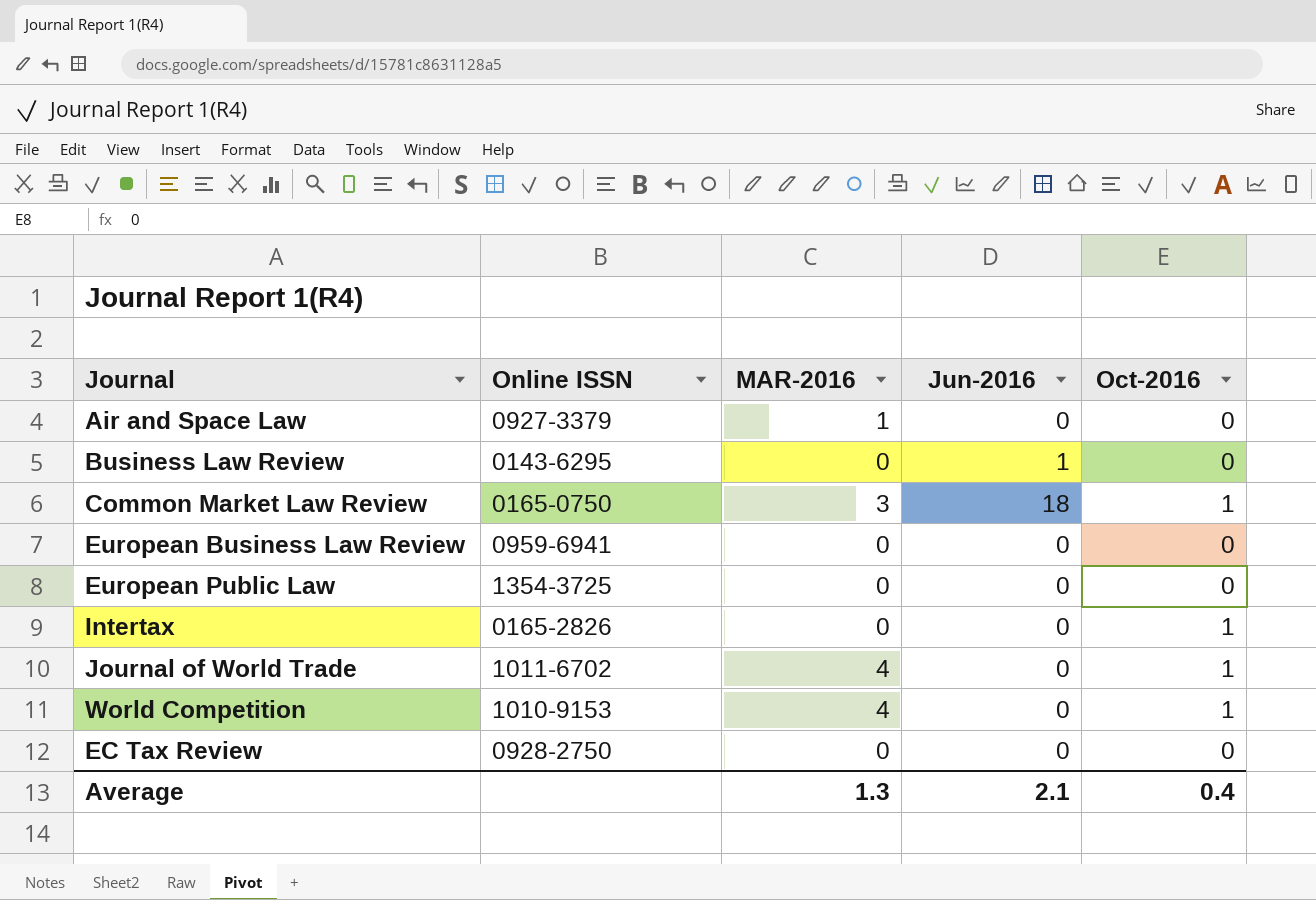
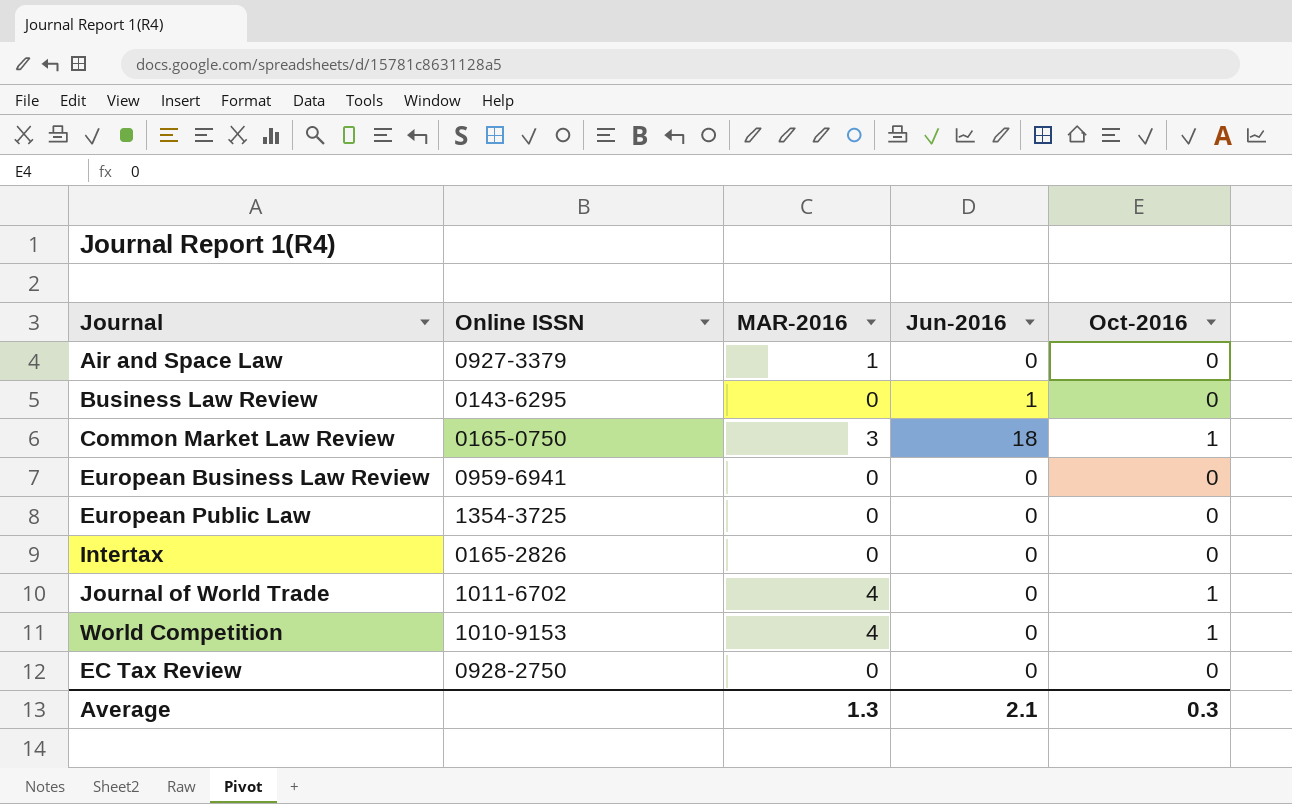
Intertax | Oct-2016: 1 -> 0
Average | Oct-2016: 0.4 -> 0.3

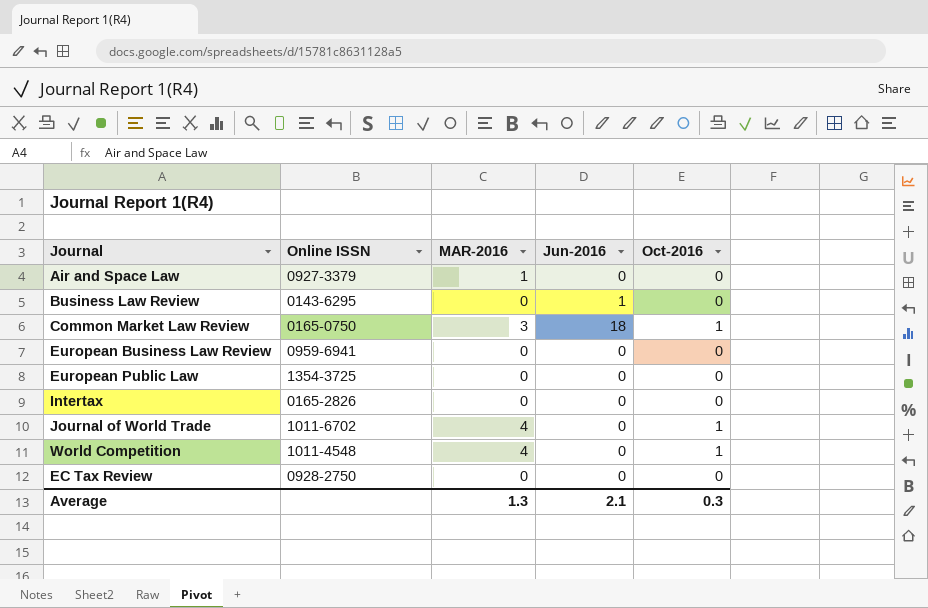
World Competition | Online ISSN: 1010-9153 -> 1011-4548

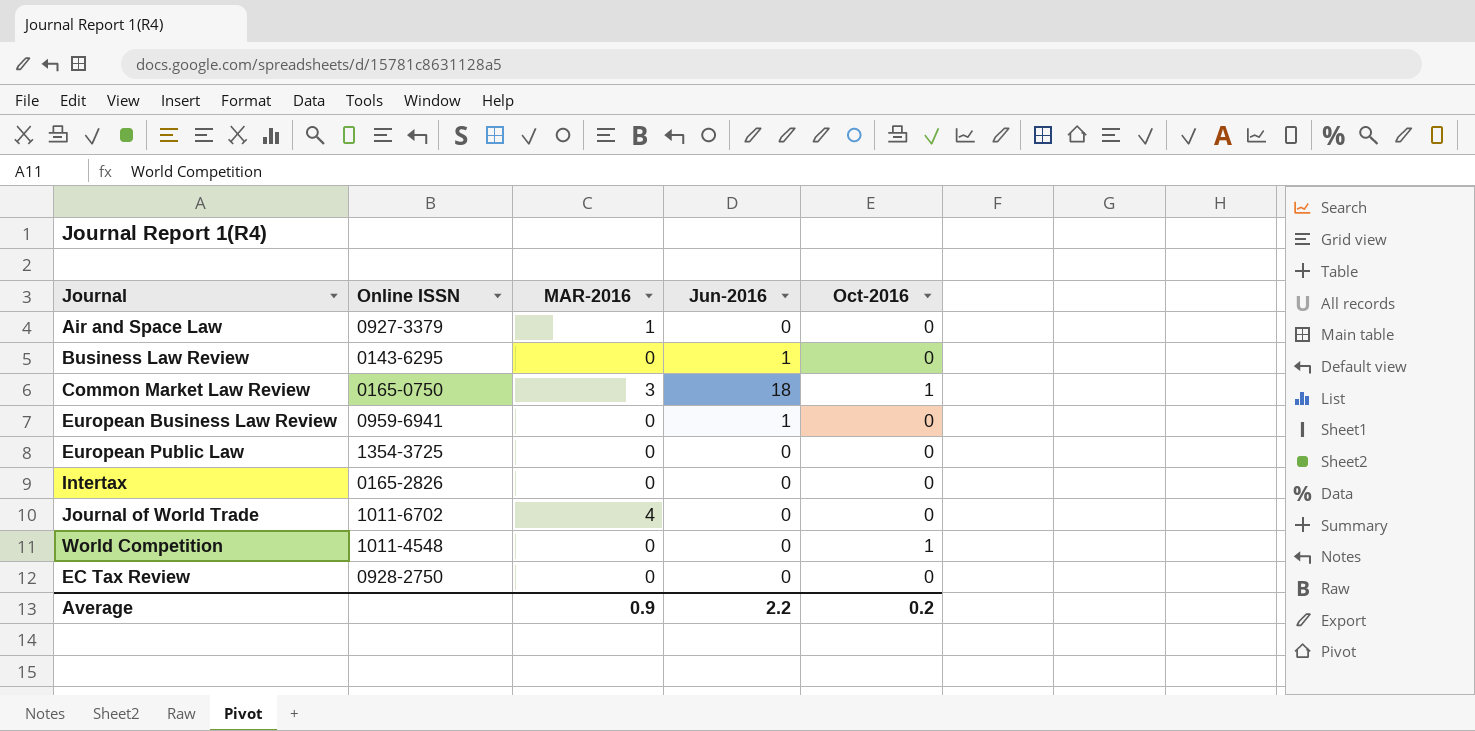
European Business Law Review | Jun-2016: 0 -> 1
Journal of World Trade | Oct-2016: 1 -> 0
World Competition | MAR-2016: 4 -> 0
Average | MAR-2016: 1.3 -> 0.9
Average | Jun-2016: 2.1 -> 2.2
Average | Oct-2016: 0.3 -> 0.2

